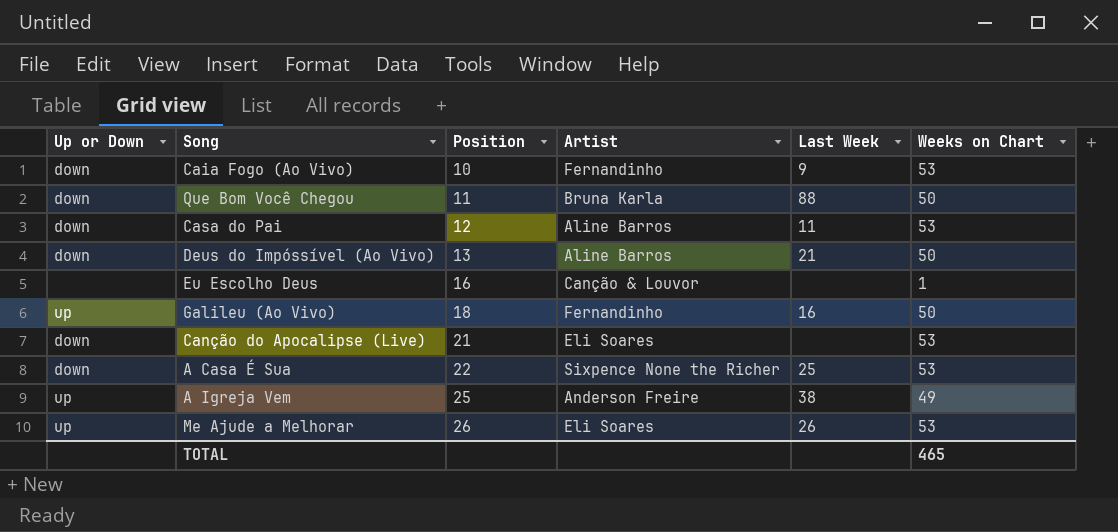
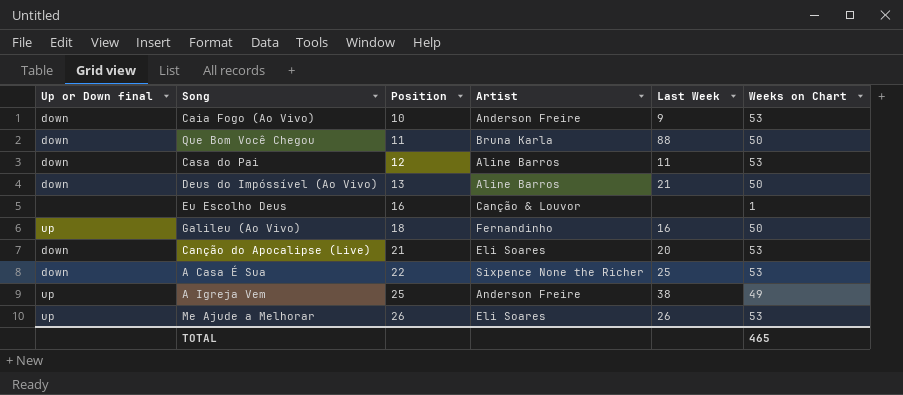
column name: Up or Down -> Up or Down final
Caia Fogo (Ao Vivo) | Artist: Fernandinho -> Anderson Freire
Canção do Apocalipse (Live) | Last Week: none -> 20

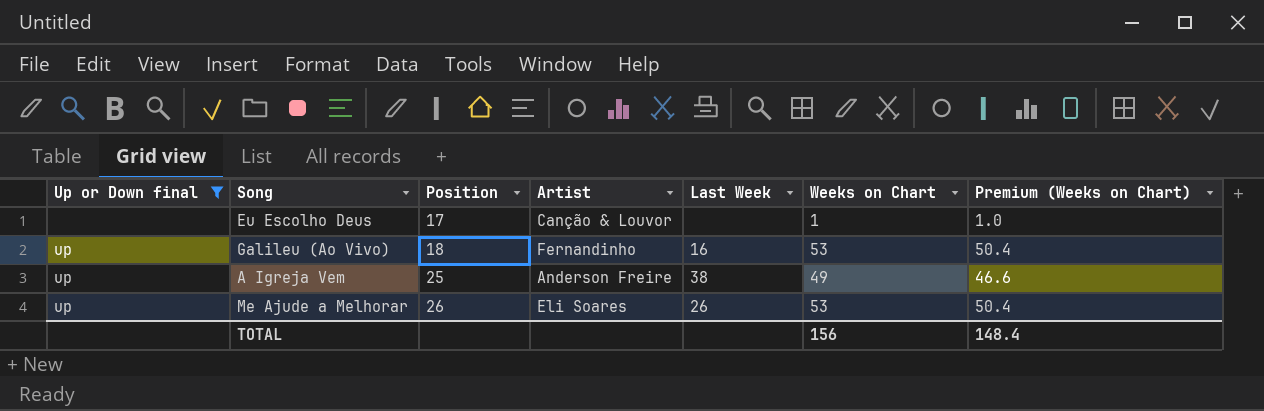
filter: none -> Up or Down final != down
column Premium (Weeks on Chart) | formula: none -> [Weeks on Chart] * 0.95
Eu Escolho Deus | Position: 16 -> 17
Galileu (Ao Vivo) | Weeks on Chart: 50 -> 53
TOTAL | Weeks on Chart: 465 -> 156

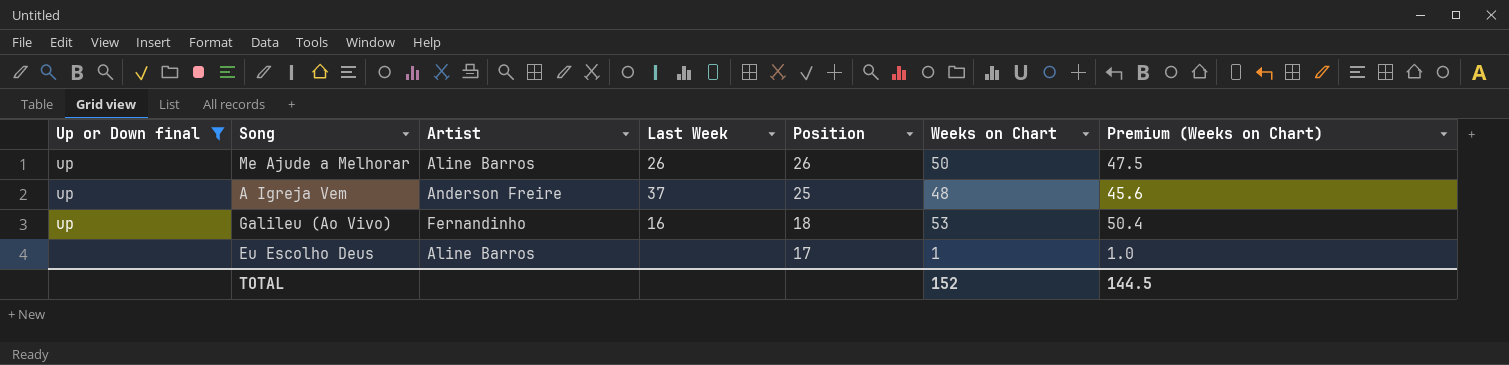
row order: Position ascending -> Position descending
column Position | position: 3 -> 5
Me Ajude a Melhorar | Artist: Eli Soares -> Aline Barros
Me Ajude a Melhorar | Weeks on Chart: 53 -> 50
Me Ajude a Melhorar | Premium (Weeks on Chart): 50.4 -> 47.5
A Igreja Vem | Last Week: 38 -> 37
A Igreja Vem | Weeks on Chart: 49 -> 48
A Igreja Vem | Premium (Weeks on Chart): 46.6 -> 45.6
Eu Escolho Deus | Artist: Canção & Louvor -> Aline Barros
TOTAL | Weeks on Chart: 156 -> 152
TOTAL | Premium (Weeks on Chart): 148.4 -> 144.5

